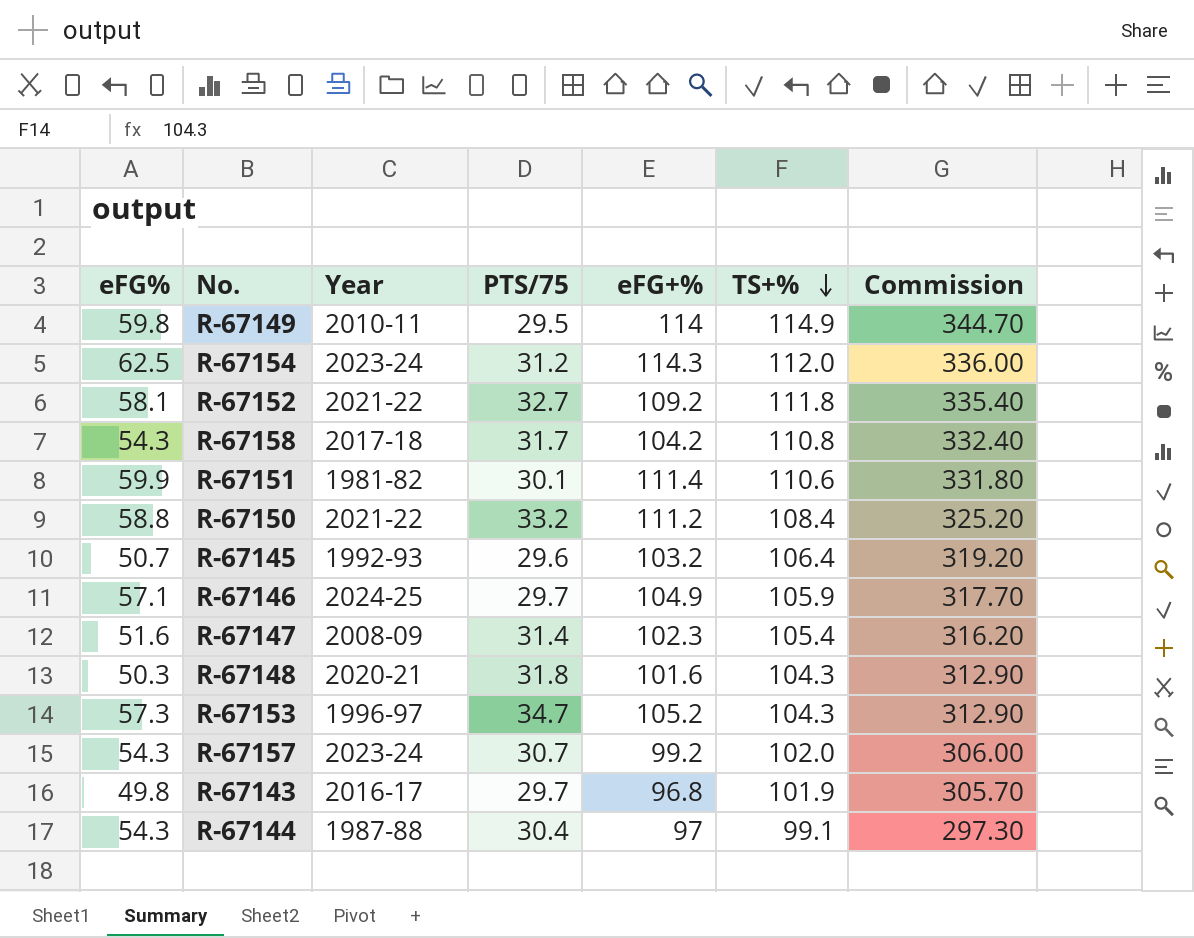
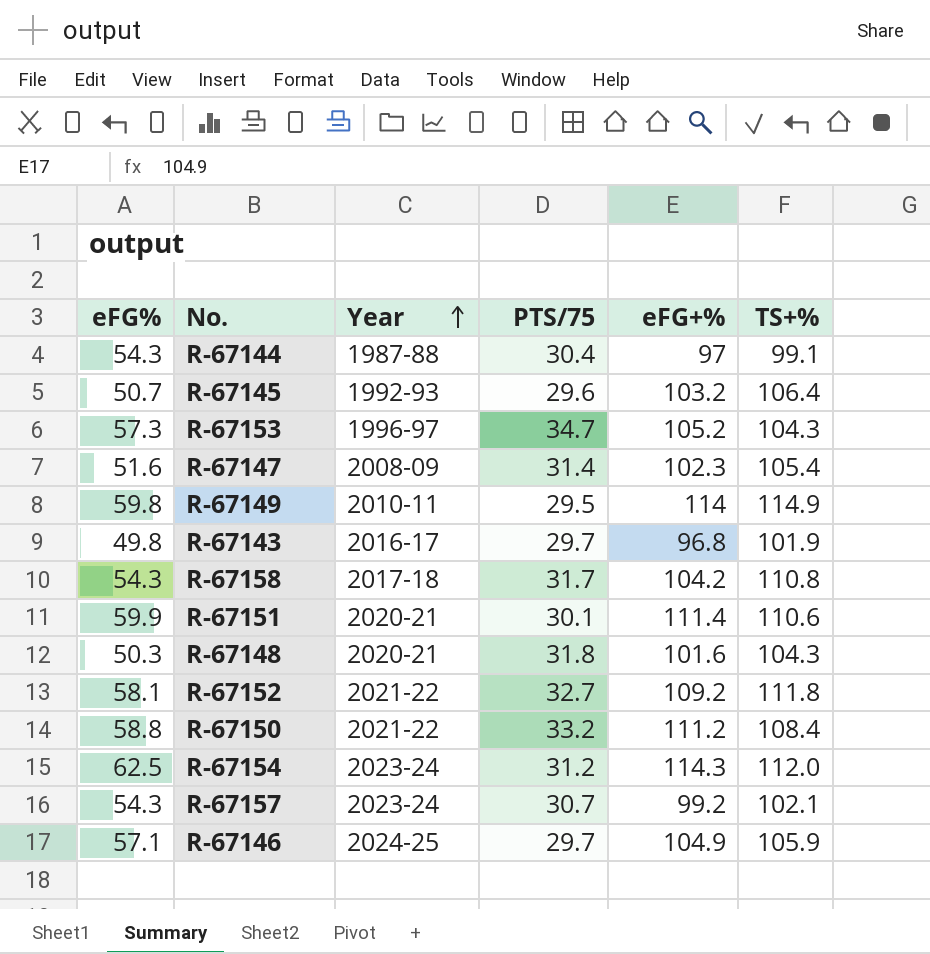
row order: TS+% descending -> Year ascending
column Commission | formula: [TS+%] * 3 -> none
R-67151 | Year: 1981-82 -> 2020-21
R-67157 | TS+%: 102.0 -> 102.1

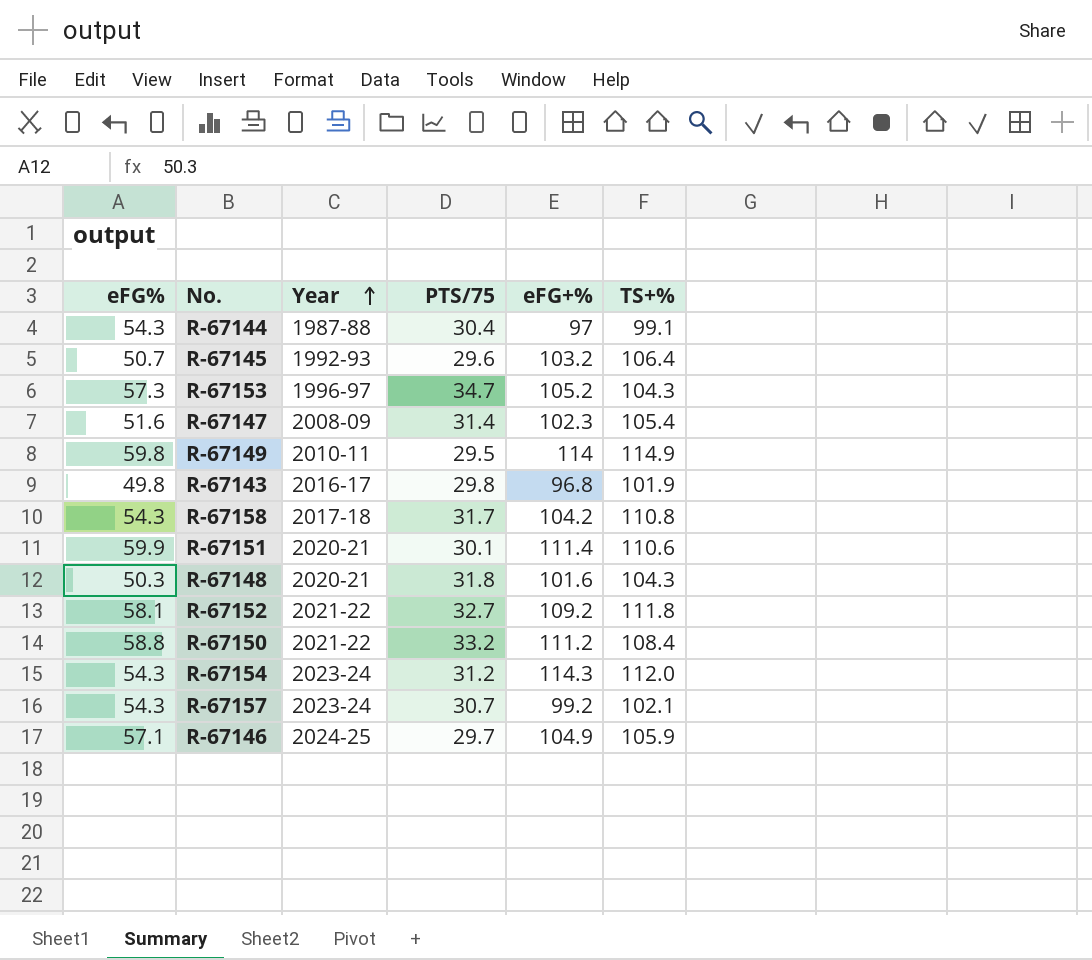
R-67143 | PTS/75: 29.7 -> 29.8
R-67154 | eFG%: 62.5 -> 54.3

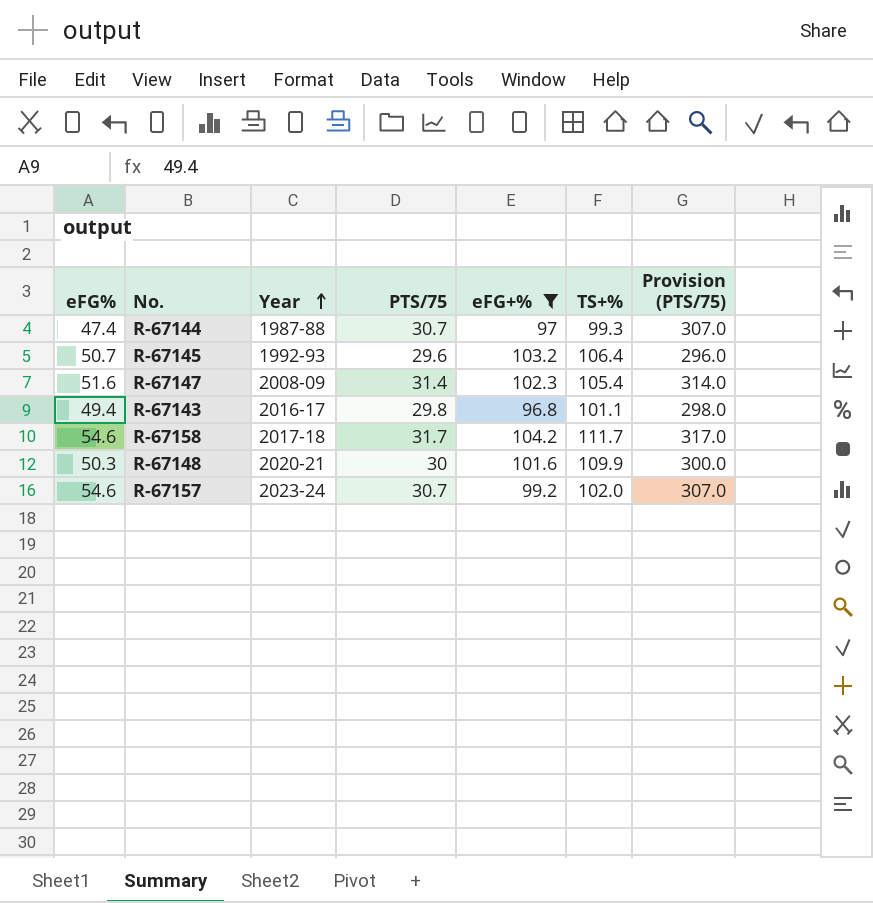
filter: none -> eFG+% <= 104.2
column Provision (PTS/75) | formula: none -> [PTS/75] * 10
R-67144 | eFG%: 54.3 -> 47.4
R-67144 | PTS/75: 30.4 -> 30.7
R-67144 | TS+%: 99.1 -> 99.3
R-67143 | eFG%: 49.8 -> 49.4
R-67143 | TS+%: 101.9 -> 101.1
R-67158 | eFG%: 54.3 -> 54.6
R-67158 | TS+%: 110.8 -> 111.7
R-67148 | PTS/75: 31.8 -> 30
R-67148 | TS+%: 104.3 -> 109.9
R-67157 | eFG%: 54.3 -> 54.6
R-67157 | TS+%: 102.1 -> 102.0

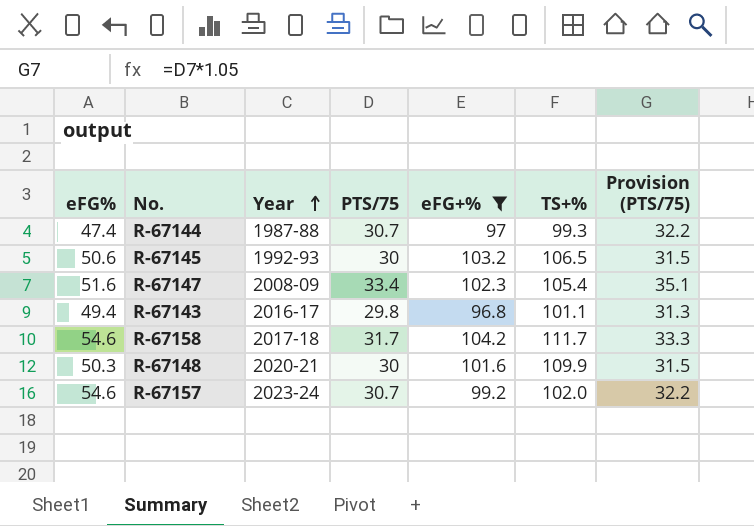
column Provision (PTS/75) | formula: [PTS/75] * 10 -> [PTS/75] * 1.05
R-67145 | eFG%: 50.7 -> 50.6
R-67145 | PTS/75: 29.6 -> 30
R-67145 | TS+%: 106.4 -> 106.5
R-67147 | PTS/75: 31.4 -> 33.4

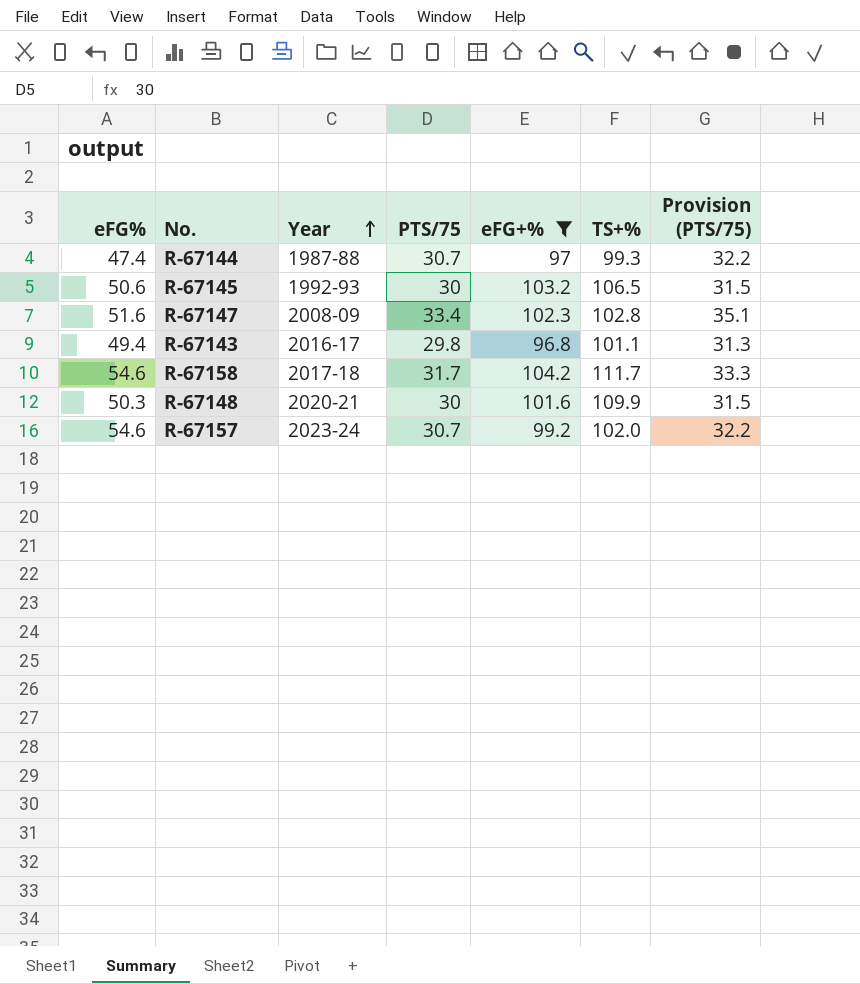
R-67147 | TS+%: 105.4 -> 102.8

